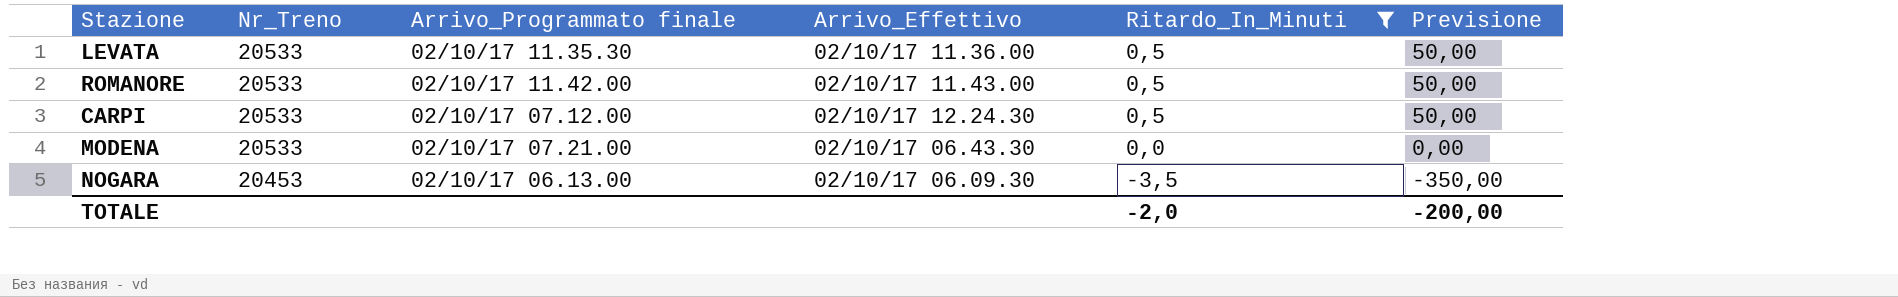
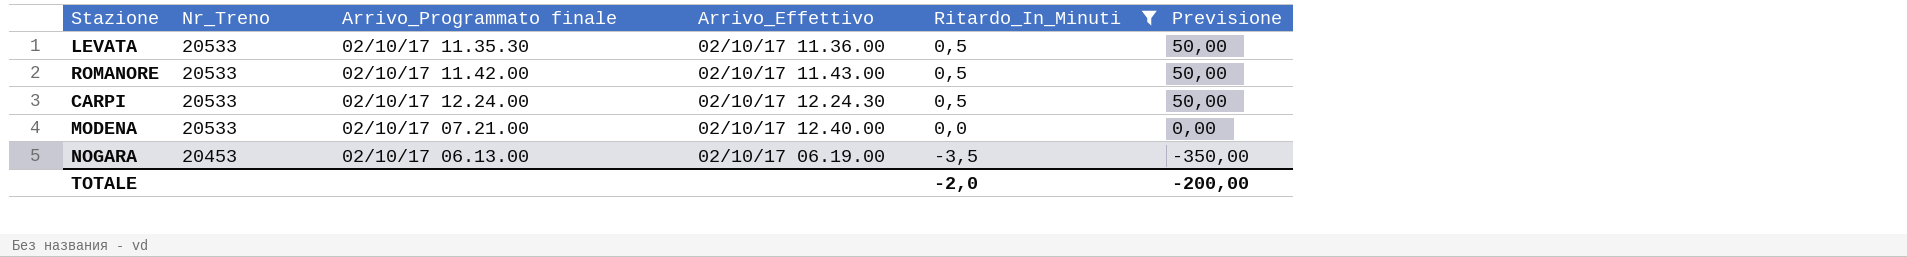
CARPI | Arrivo_Programmato finale: 02/10/17 07.12.00 -> 02/10/17 12.24.00
MODENA | Arrivo_Effettivo: 02/10/17 06.43.30 -> 02/10/17 12.40.00
NOGARA | Arrivo_Effettivo: 02/10/17 06.09.30 -> 02/10/17 06.19.00

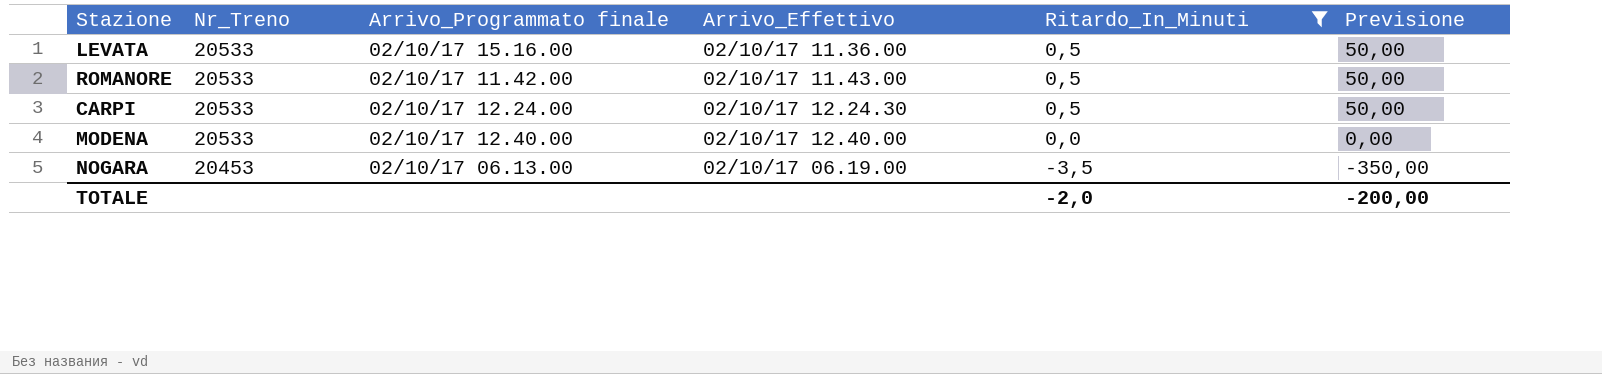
LEVATA | Arrivo_Programmato finale: 02/10/17 11.35.30 -> 02/10/17 15.16.00
MODENA | Arrivo_Programmato finale: 02/10/17 07.21.00 -> 02/10/17 12.40.00

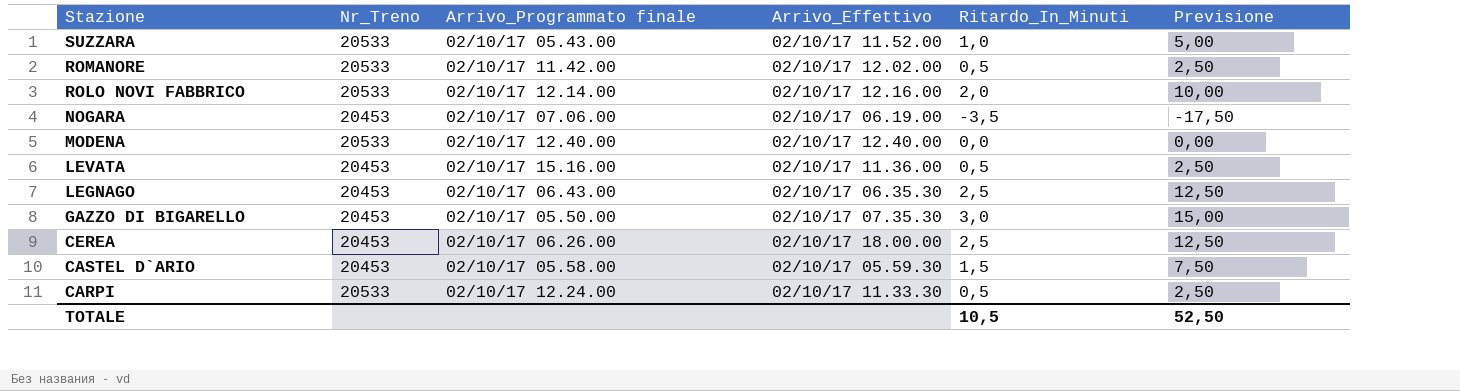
filter: Ritardo_In_Minuti <= 0,5 -> none
row order: Nr_Treno descending -> Stazione descending
column Previsione | formula: [Ritardo_In_Minuti] * 100 -> [Ritardo_In_Minuti] * 5
ROMANORE | Arrivo_Effettivo: 02/10/17 11.43.00 -> 02/10/17 12.02.00
NOGARA | Arrivo_Programmato finale: 02/10/17 06.13.00 -> 02/10/17 07.06.00
LEVATA | Nr_Treno: 20533 -> 20453
CARPI | Arrivo_Effettivo: 02/10/17 12.24.30 -> 02/10/17 11.33.30
TOTALE | Ritardo_In_Minuti: -2,0 -> 10,5
TOTALE | Previsione: -200,00 -> 52,50

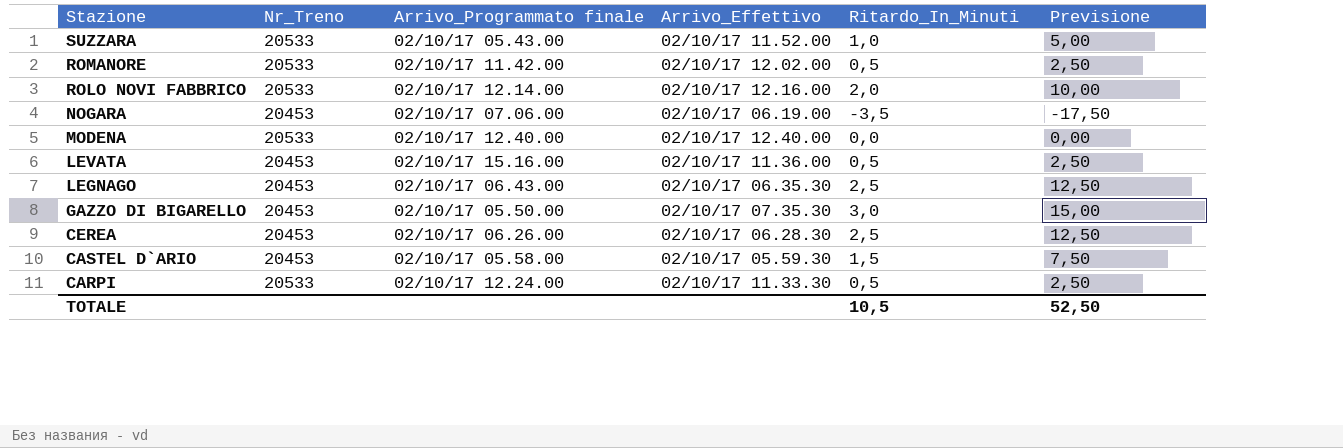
CEREA | Arrivo_Effettivo: 02/10/17 18.00.00 -> 02/10/17 06.28.30

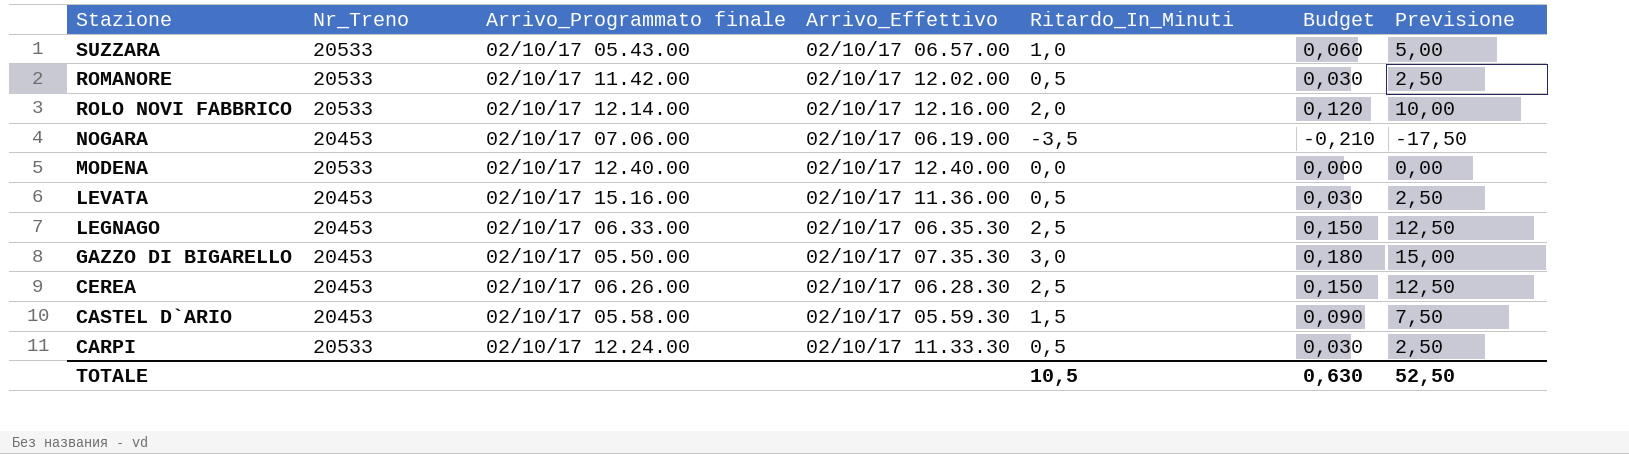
column Budget | formula: none -> [Ritardo_In_Minuti] * 0,06
SUZZARA | Arrivo_Effettivo: 02/10/17 11.52.00 -> 02/10/17 06.57.00
LEGNAGO | Arrivo_Programmato finale: 02/10/17 06.43.00 -> 02/10/17 06.33.00

